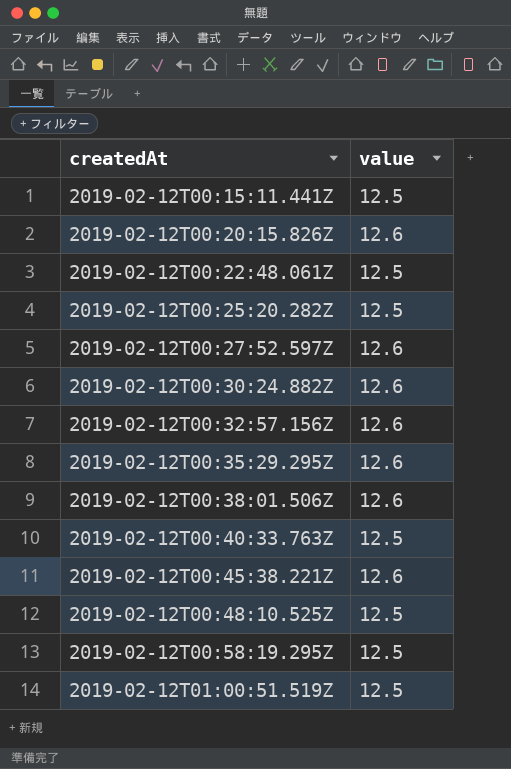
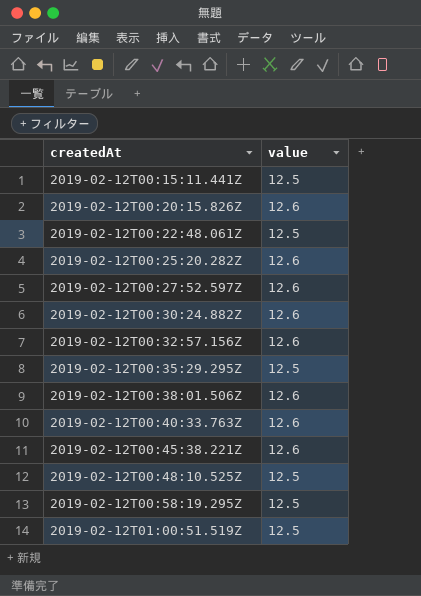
2019-02-12T00:25:20.282Z | value: 12.5 -> 12.6
2019-02-12T00:35:29.295Z | value: 12.6 -> 12.5
2019-02-12T00:40:33.763Z | value: 12.5 -> 12.6

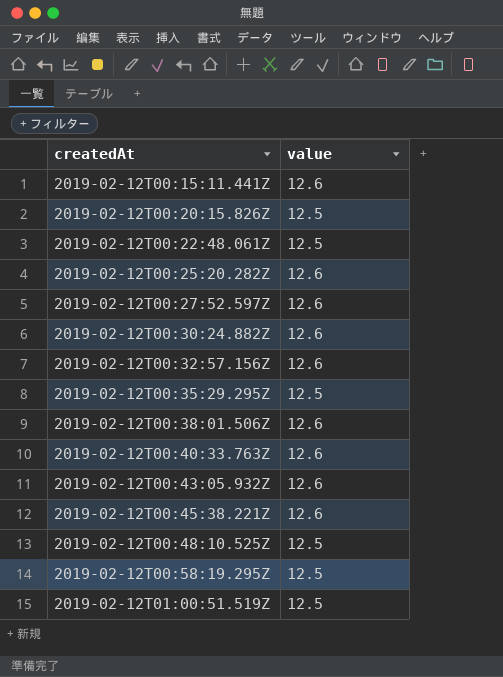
2019-02-12T00:15:11.441Z | value: 12.5 -> 12.6
2019-02-12T00:20:15.826Z | value: 12.6 -> 12.5
row 2019-02-12T00:43:05.932Z: none -> 12.6

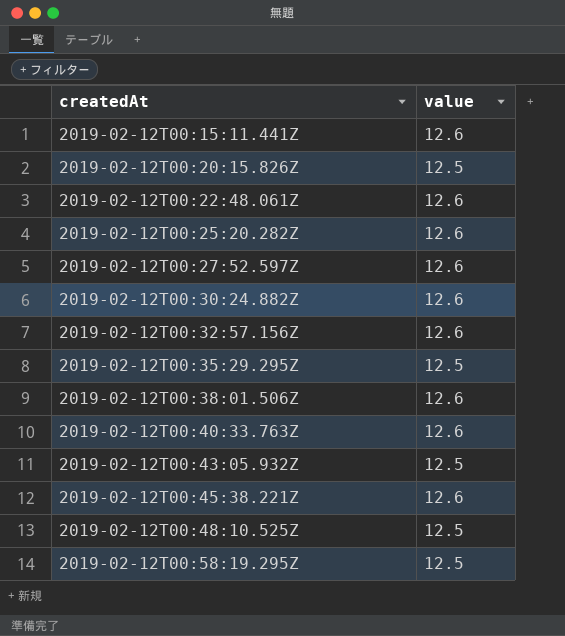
row 2019-02-12T01:00:51.519Z: 12.5 -> none
2019-02-12T00:22:48.061Z | value: 12.5 -> 12.6
2019-02-12T00:43:05.932Z | value: 12.6 -> 12.5

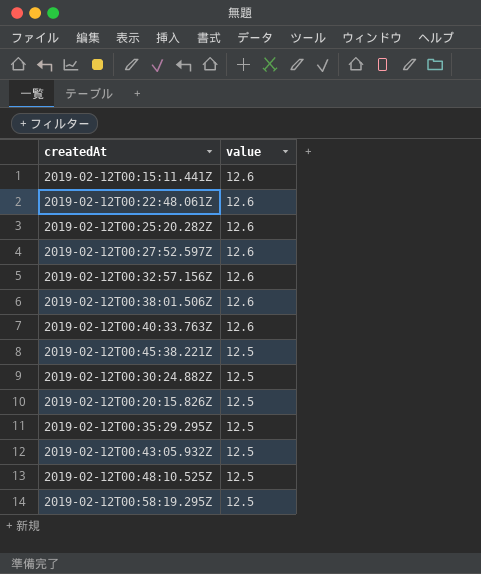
row order: createdAt ascending -> value descending
2019-02-12T00:45:38.221Z | value: 12.6 -> 12.5
2019-02-12T00:30:24.882Z | value: 12.6 -> 12.5

